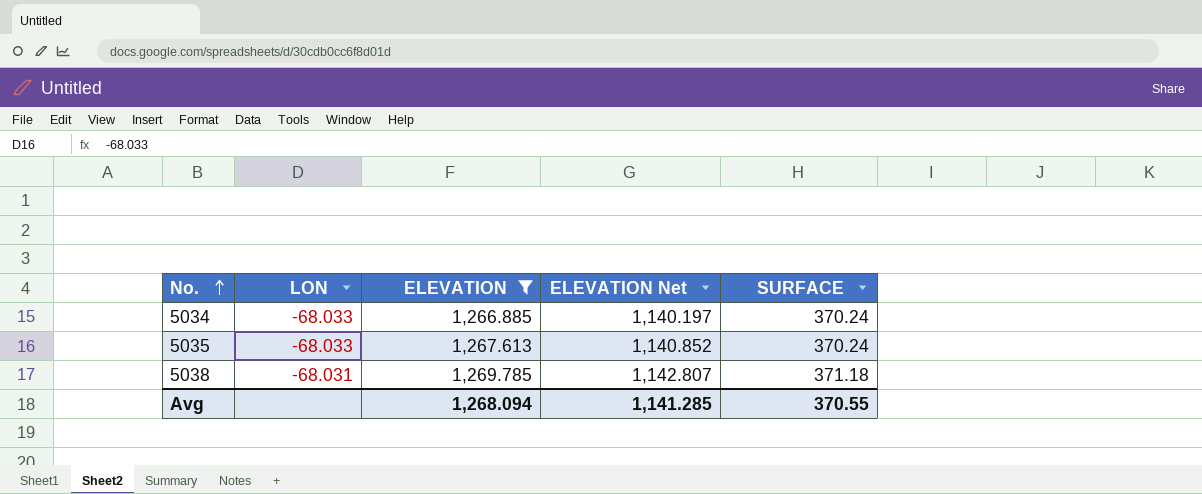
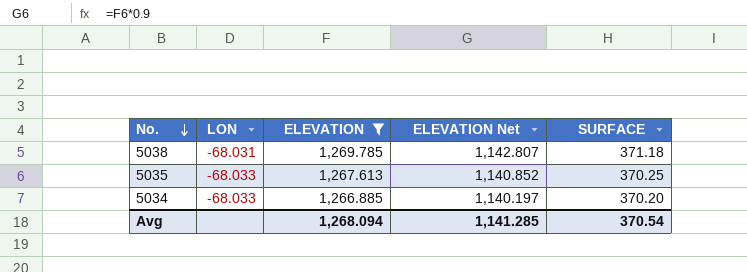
row order: No. ascending -> No. descending
5035 | SURFACE: 370.24 -> 370.25
5034 | SURFACE: 370.24 -> 370.20
Avg | SURFACE: 370.55 -> 370.54

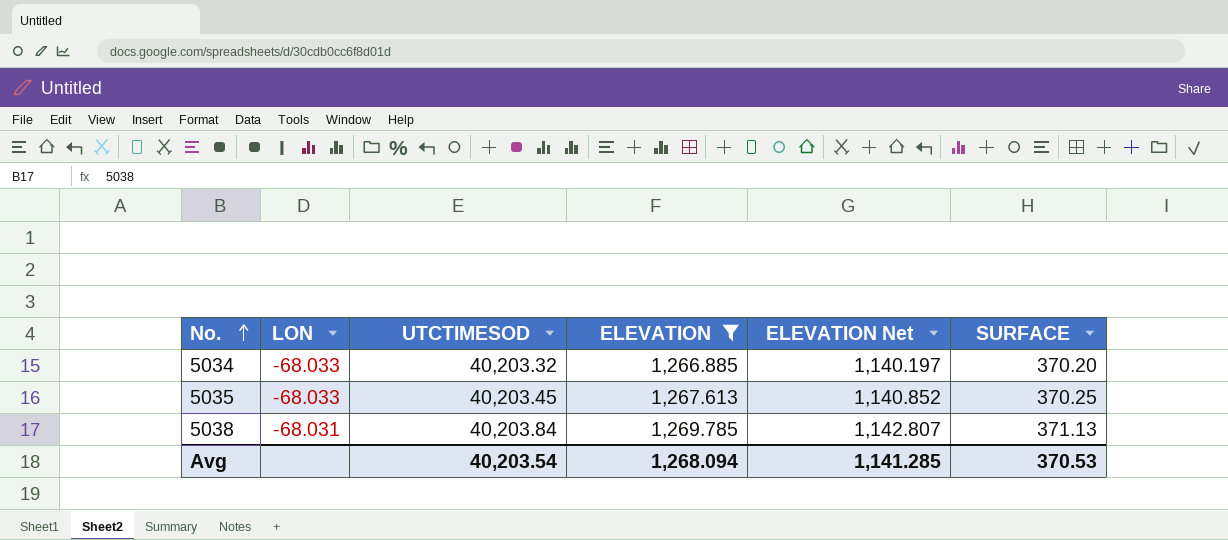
row order: No. descending -> No. ascending
column UTCTIMESOD | position: none -> 3
5038 | SURFACE: 371.18 -> 371.13
Avg | SURFACE: 370.54 -> 370.53

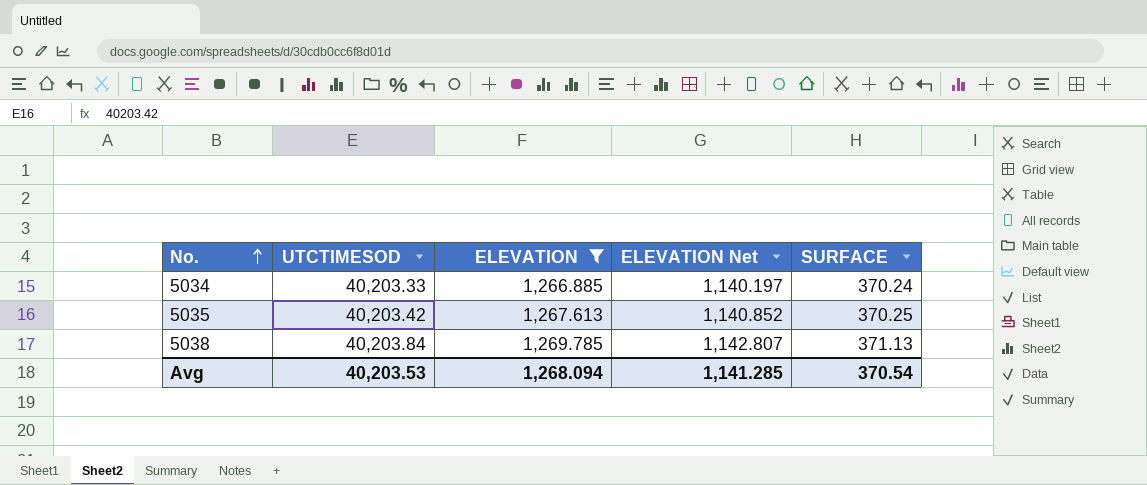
column LON | position: 2 -> none
5034 | UTCTIMESOD: 40,203.32 -> 40,203.33
5034 | SURFACE: 370.20 -> 370.24
5035 | UTCTIMESOD: 40,203.45 -> 40,203.42
Avg | UTCTIMESOD: 40,203.54 -> 40,203.53
Avg | SURFACE: 370.53 -> 370.54

